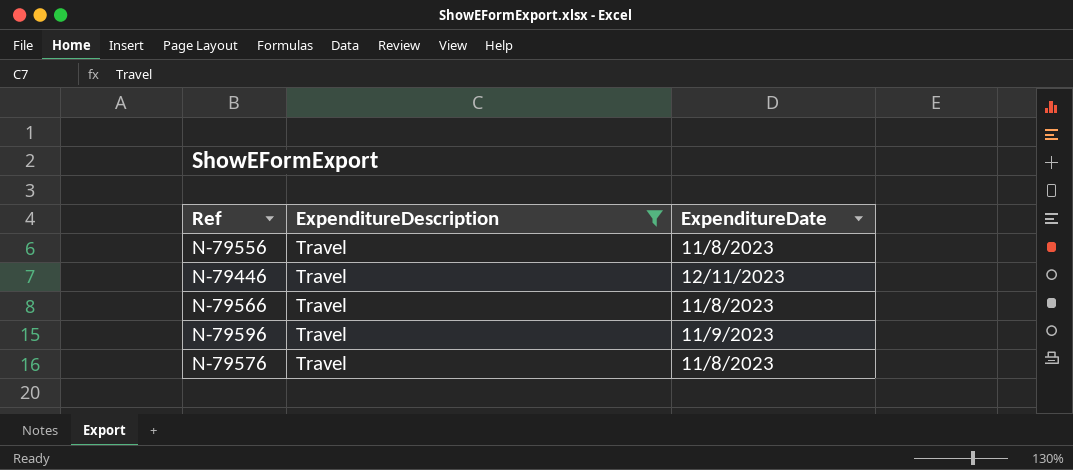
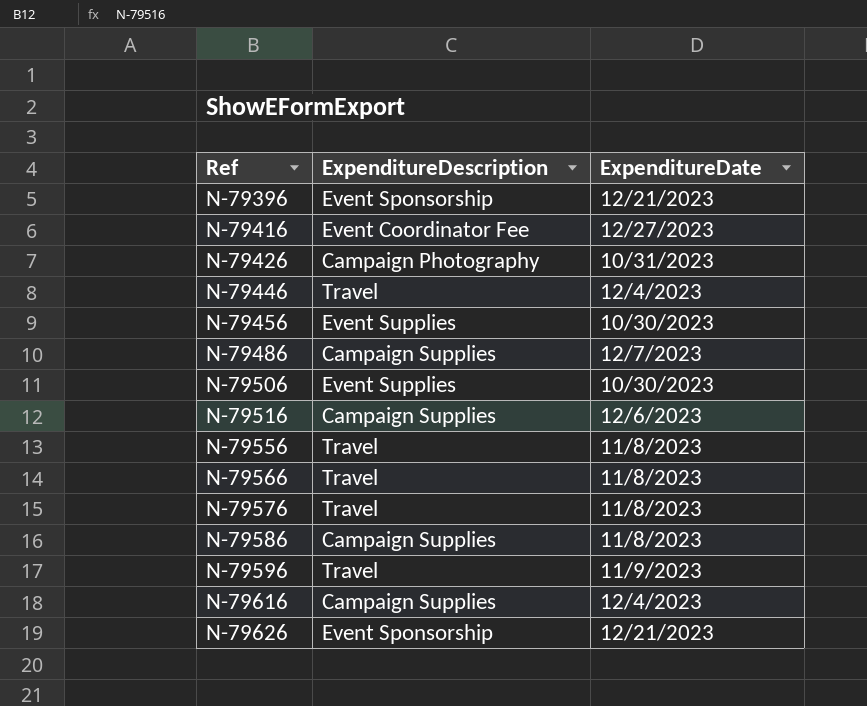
filter: ExpenditureDescription = Travel -> none
row order: none -> Ref ascending
N-79446 | ExpenditureDate: 12/11/2023 -> 12/4/2023

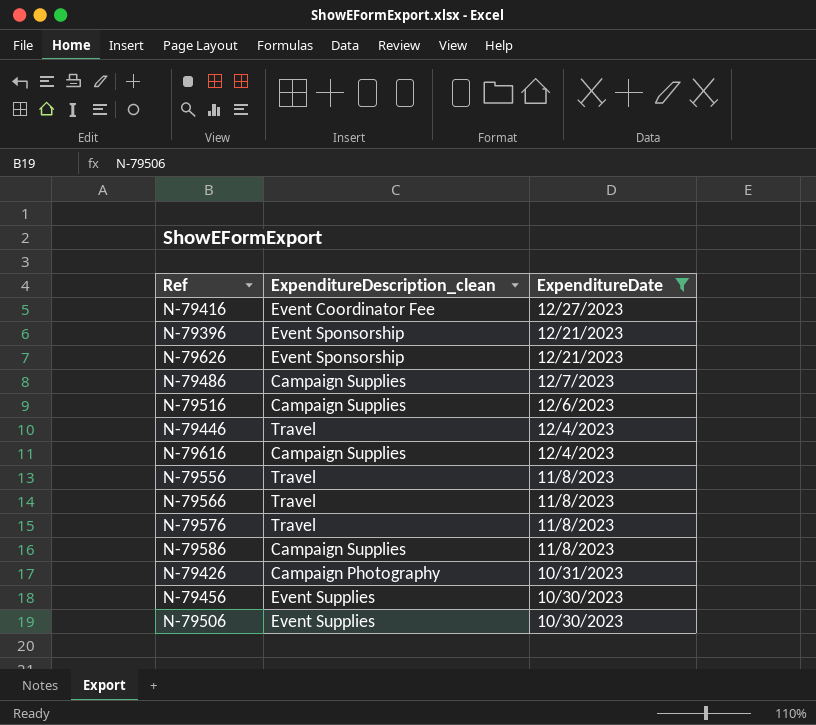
filter: none -> ExpenditureDate != 11/9/2023
row order: Ref ascending -> ExpenditureDate descending
column name: ExpenditureDescription -> ExpenditureDescription_clean

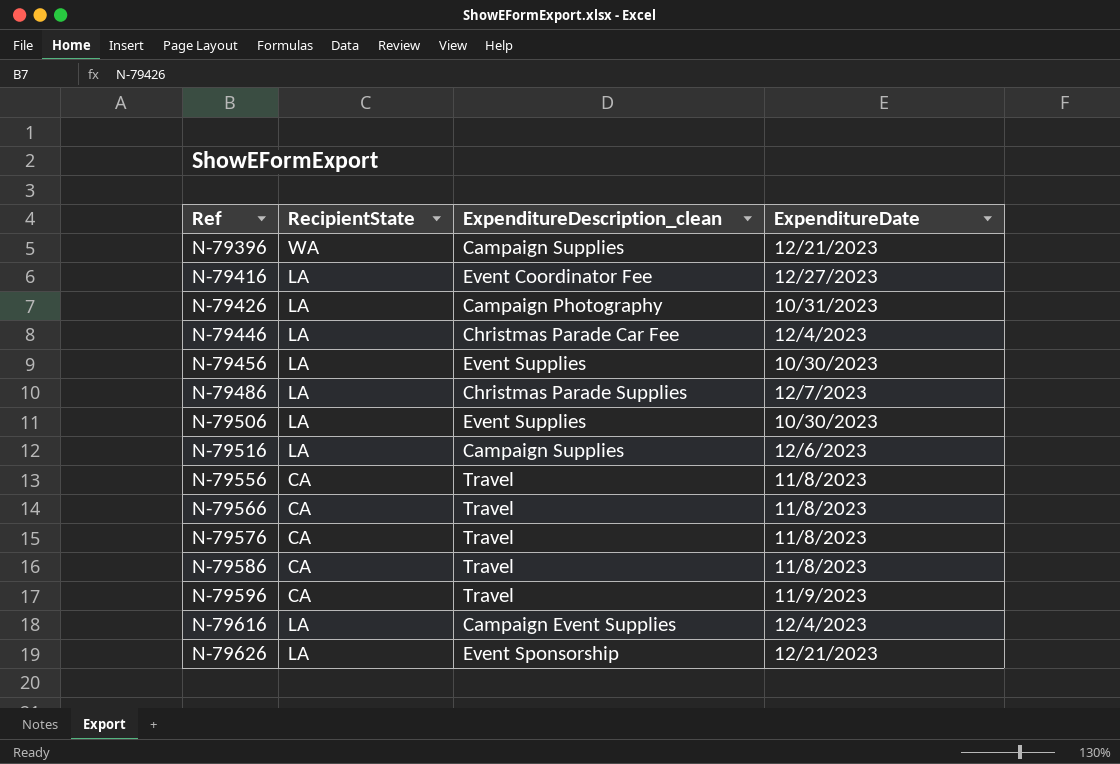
filter: ExpenditureDate != 11/9/2023 -> none
row order: ExpenditureDate descending -> Ref ascending
column RecipientState | position: none -> 2
N-79396 | ExpenditureDescription_clean: Event Sponsorship -> Campaign Supplies
N-79446 | ExpenditureDescription_clean: Travel -> Christmas Parade Car Fee
N-79486 | ExpenditureDescription_clean: Campaign Supplies -> Christmas Parade Supplies
N-79586 | ExpenditureDescription_clean: Campaign Supplies -> Travel
N-79616 | ExpenditureDescription_clean: Campaign Supplies -> Campaign Event Supplies

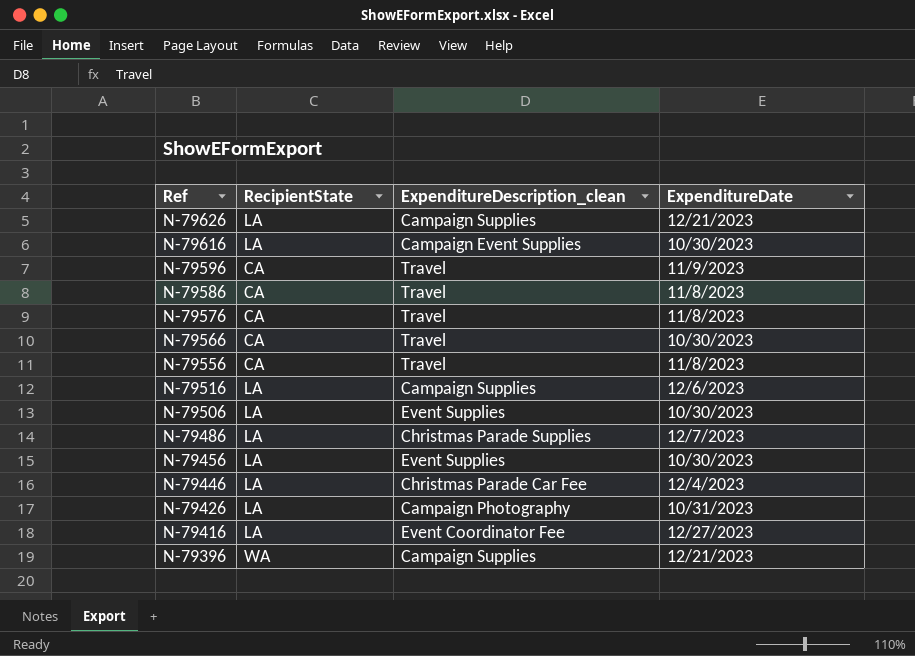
row order: Ref ascending -> Ref descending
N-79626 | ExpenditureDescription_clean: Event Sponsorship -> Campaign Supplies
N-79616 | ExpenditureDate: 12/4/2023 -> 10/30/2023
N-79566 | ExpenditureDate: 11/8/2023 -> 10/30/2023

